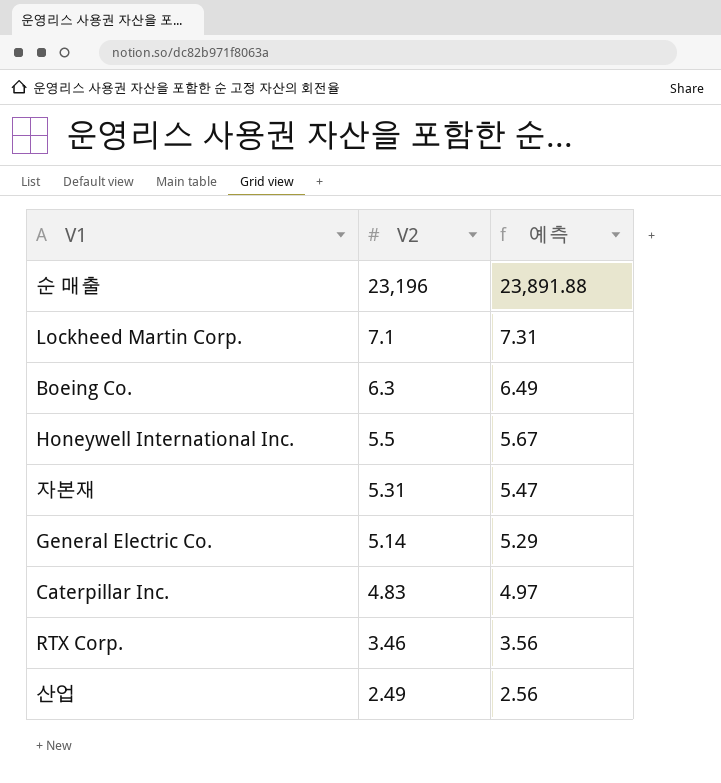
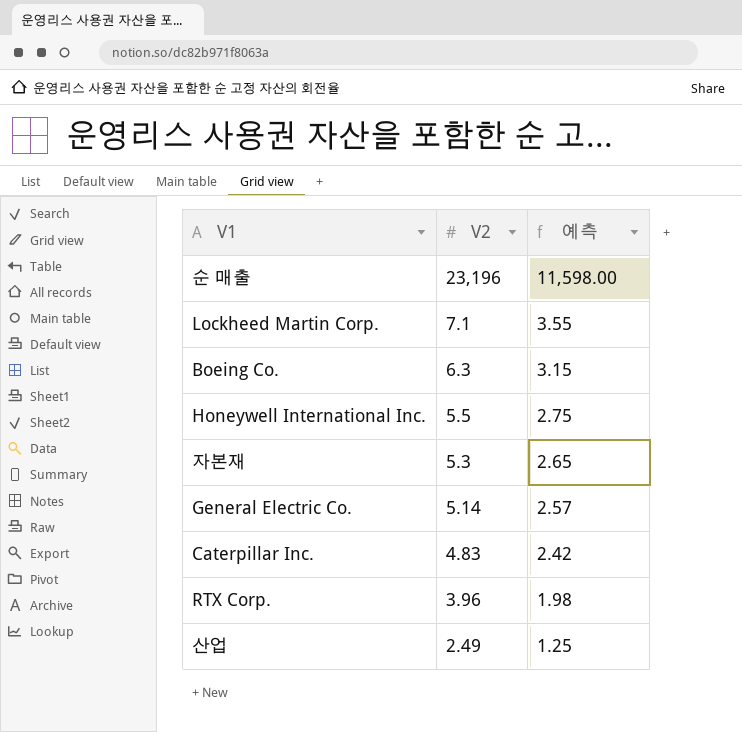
column 예측 | formula: [V2] * 1.03 -> [V2] * 0.5
자본재 | V2: 5.31 -> 5.3
RTX Corp. | V2: 3.46 -> 3.96

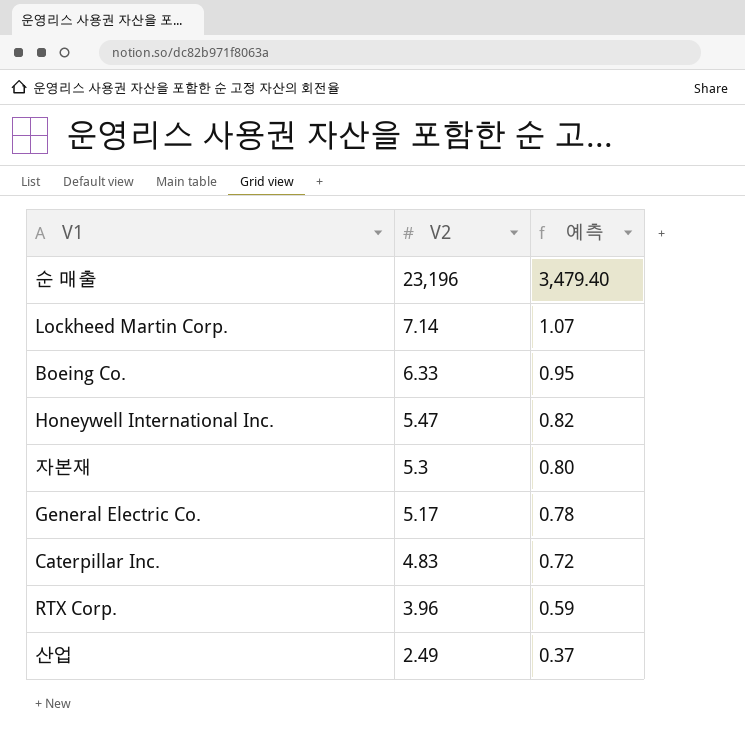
column 예측 | formula: [V2] * 0.5 -> [V2] * 0.15
Lockheed Martin Corp. | V2: 7.1 -> 7.14
Boeing Co. | V2: 6.3 -> 6.33
Honeywell International Inc. | V2: 5.5 -> 5.47
General Electric Co. | V2: 5.14 -> 5.17

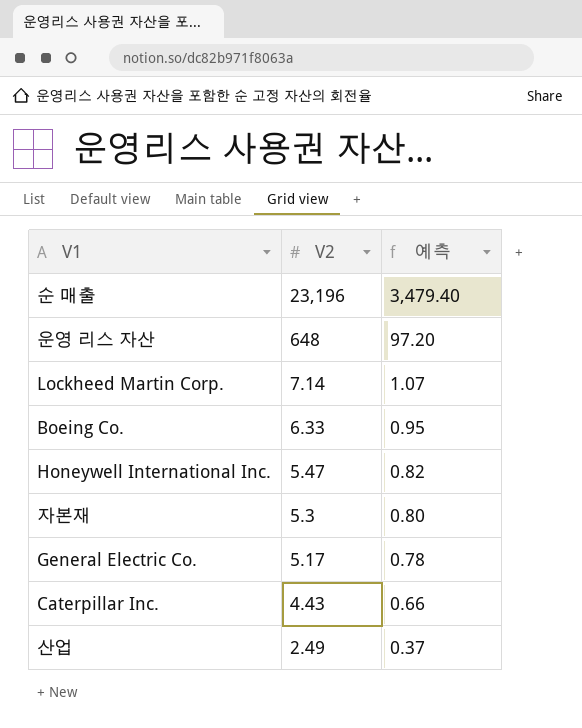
row RTX Corp.: 3.96 | 0.59 -> none
row 운영 리스 자산: none -> 648 | 97.20
Caterpillar Inc. | V2: 4.83 -> 4.43
Caterpillar Inc. | 예측: 0.72 -> 0.66

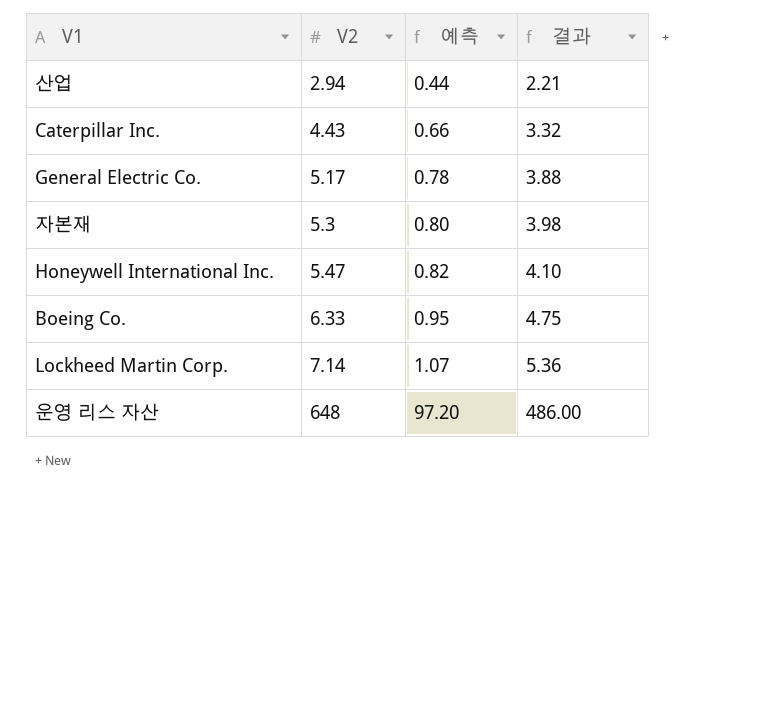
row order: V2 descending -> V2 ascending
column 결과 | formula: none -> [V2] * 0.75
row 순 매출: 23,196 | 3,479.40 -> none
산업 | V2: 2.49 -> 2.94
산업 | 예측: 0.37 -> 0.44

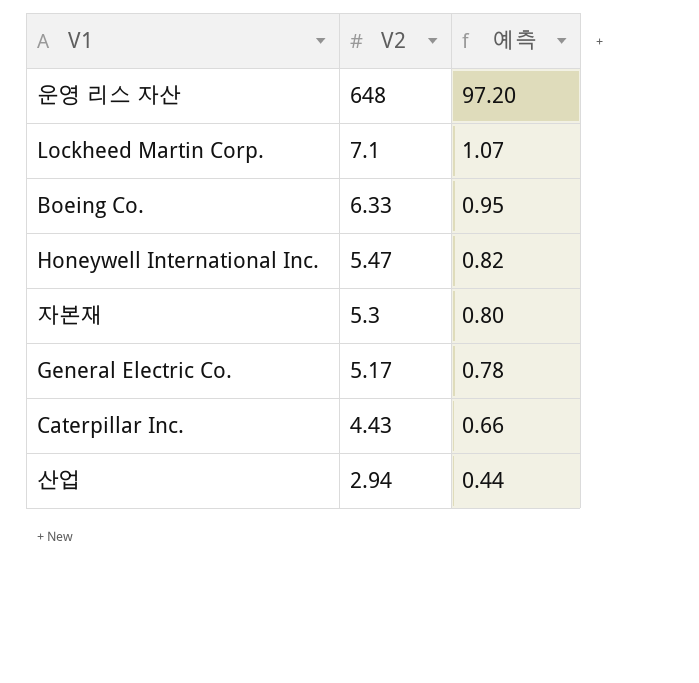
row order: V2 ascending -> V2 descending
column 결과 | formula: [V2] * 0.75 -> none
Lockheed Martin Corp. | V2: 7.14 -> 7.1

